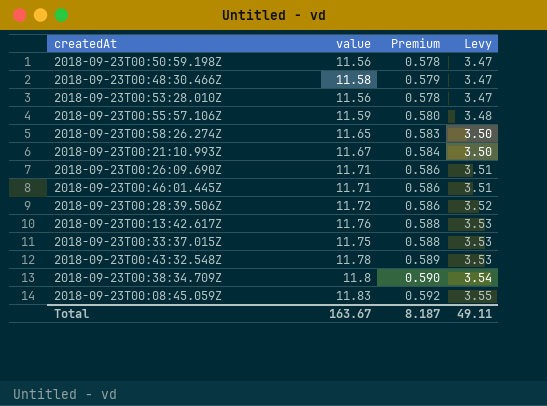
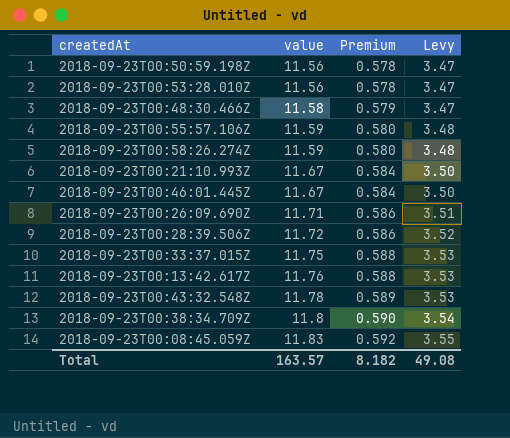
row order: Levy ascending -> value ascending
2018-09-23T00:58:26.274Z | value: 11.65 -> 11.59
2018-09-23T00:58:26.274Z | Premium: 0.583 -> 0.580
2018-09-23T00:58:26.274Z | Levy: 3.50 -> 3.48
2018-09-23T00:46:01.445Z | value: 11.71 -> 11.67
2018-09-23T00:46:01.445Z | Premium: 0.586 -> 0.584
2018-09-23T00:46:01.445Z | Levy: 3.51 -> 3.50
Total | value: 163.67 -> 163.57
Total | Premium: 8.187 -> 8.182
Total | Levy: 49.11 -> 49.08

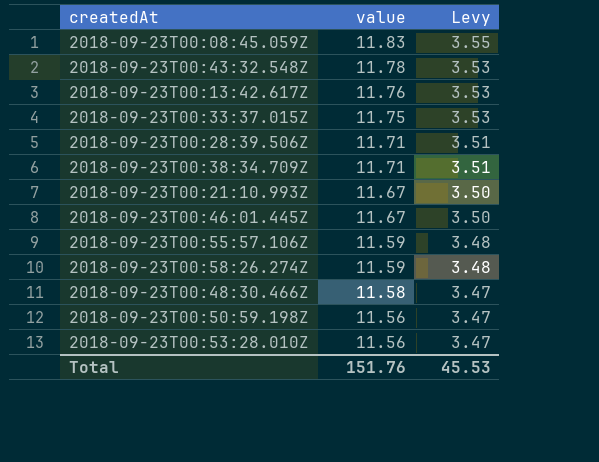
row order: value ascending -> value descending
column Premium | formula: [value] * 0.05 -> none
row 2018-09-23T00:26:09.690Z: 11.71 | 0.586 | 3.51 -> none
2018-09-23T00:28:39.506Z | value: 11.72 -> 11.71
2018-09-23T00:28:39.506Z | Levy: 3.52 -> 3.51
2018-09-23T00:38:34.709Z | value: 11.8 -> 11.71
2018-09-23T00:38:34.709Z | Levy: 3.54 -> 3.51
Total | value: 163.57 -> 151.76
Total | Levy: 49.08 -> 45.53

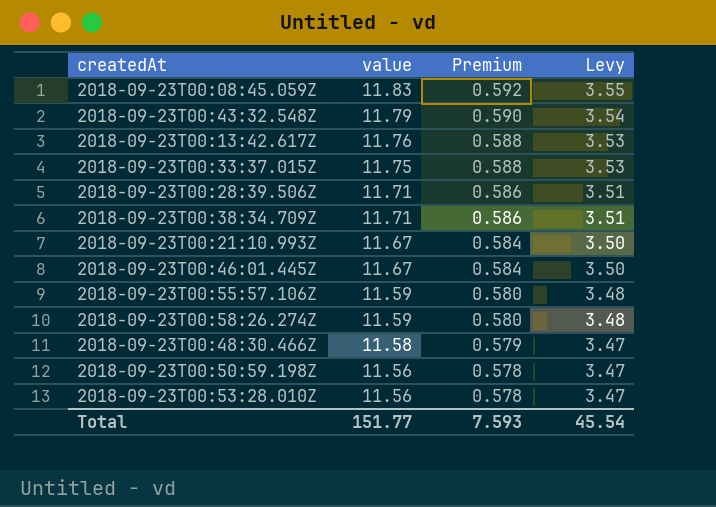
column Premium | formula: none -> [value] * 0.05
2018-09-23T00:43:32.548Z | value: 11.78 -> 11.79
2018-09-23T00:43:32.548Z | Levy: 3.53 -> 3.54
Total | value: 151.76 -> 151.77
Total | Levy: 45.53 -> 45.54

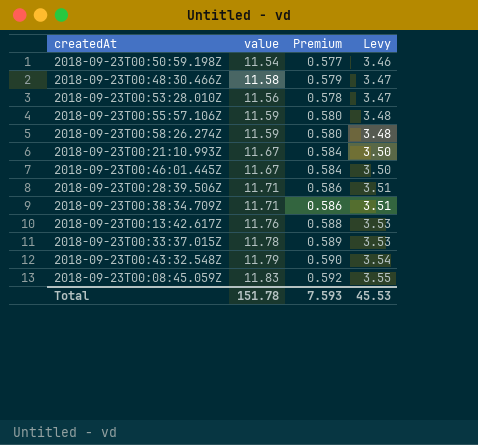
row order: value descending -> Levy ascending
2018-09-23T00:50:59.198Z | value: 11.56 -> 11.54
2018-09-23T00:50:59.198Z | Premium: 0.578 -> 0.577
2018-09-23T00:50:59.198Z | Levy: 3.47 -> 3.46
2018-09-23T00:33:37.015Z | value: 11.75 -> 11.78
2018-09-23T00:33:37.015Z | Premium: 0.588 -> 0.589
Total | value: 151.77 -> 151.78
Total | Levy: 45.54 -> 45.53

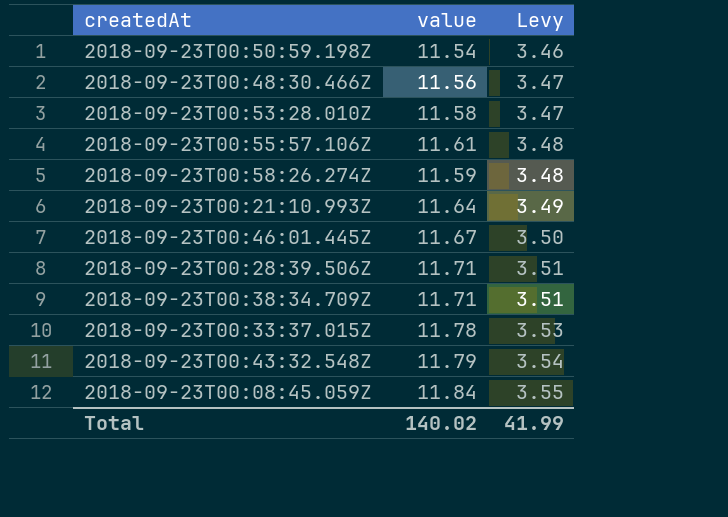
column Premium | formula: [value] * 0.05 -> none
row 2018-09-23T00:13:42.617Z: 11.76 | 0.588 | 3.53 -> none
2018-09-23T00:48:30.466Z | value: 11.58 -> 11.56
2018-09-23T00:53:28.010Z | value: 11.56 -> 11.58
2018-09-23T00:55:57.106Z | value: 11.59 -> 11.61
2018-09-23T00:21:10.993Z | value: 11.67 -> 11.64
2018-09-23T00:21:10.993Z | Levy: 3.50 -> 3.49
2018-09-23T00:08:45.059Z | value: 11.83 -> 11.84
Total | value: 151.78 -> 140.02
Total | Levy: 45.53 -> 41.99

